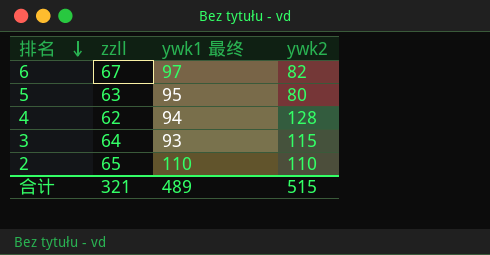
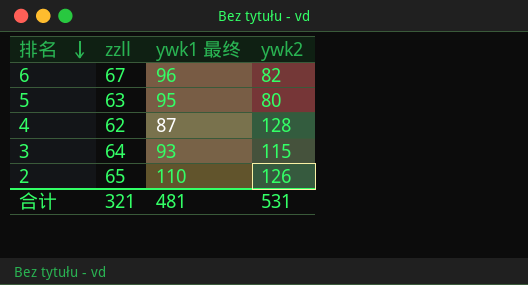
6 | ywk1 最终: 97 -> 96
4 | ywk1 最终: 94 -> 87
2 | ywk2: 110 -> 126
合计 | ywk1 最终: 489 -> 481
合计 | ywk2: 515 -> 531

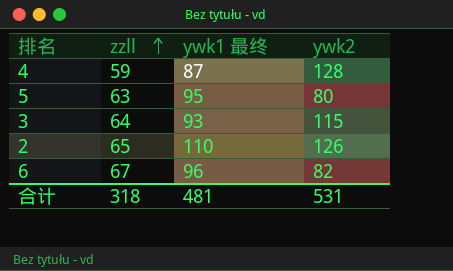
row order: 排名 descending -> zzll ascending
4 | zzll: 62 -> 59
合计 | zzll: 321 -> 318

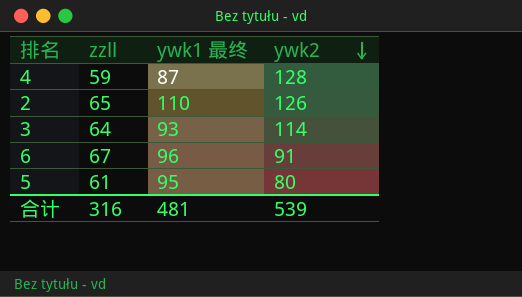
row order: zzll ascending -> ywk2 descending
3 | ywk2: 115 -> 114
6 | ywk2: 82 -> 91
5 | zzll: 63 -> 61
合计 | zzll: 318 -> 316
合计 | ywk2: 531 -> 539

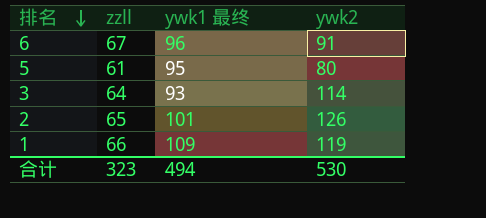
row order: ywk2 descending -> 排名 descending
row 4: 59 | 87 | 128 -> none
2 | ywk1 最终: 110 -> 101
row 1: none -> 66 | 109 | 119
合计 | zzll: 316 -> 323
合计 | ywk1 最终: 481 -> 494
合计 | ywk2: 539 -> 530

